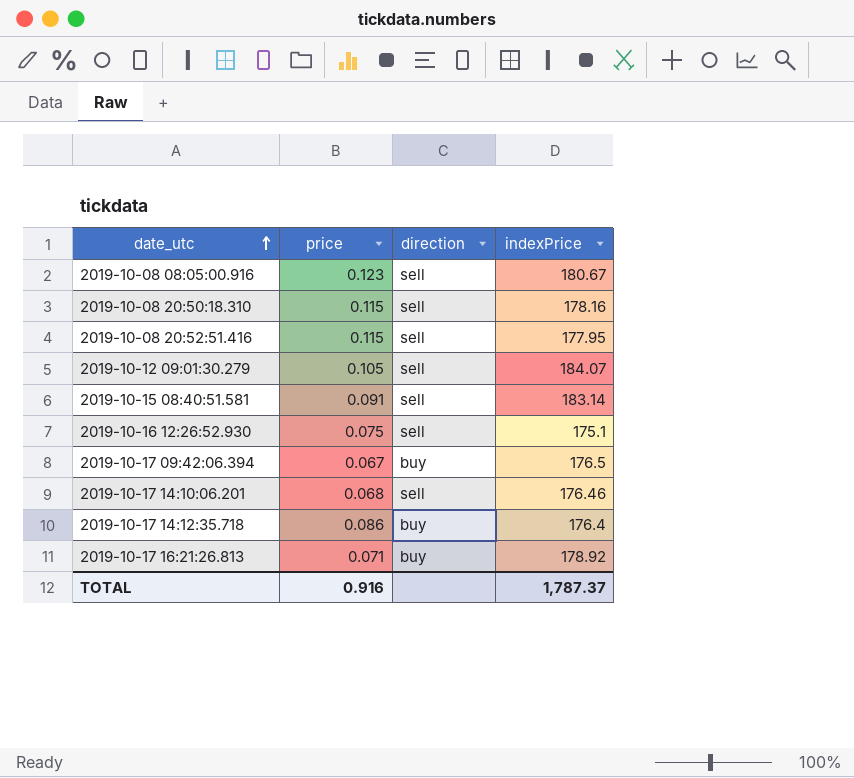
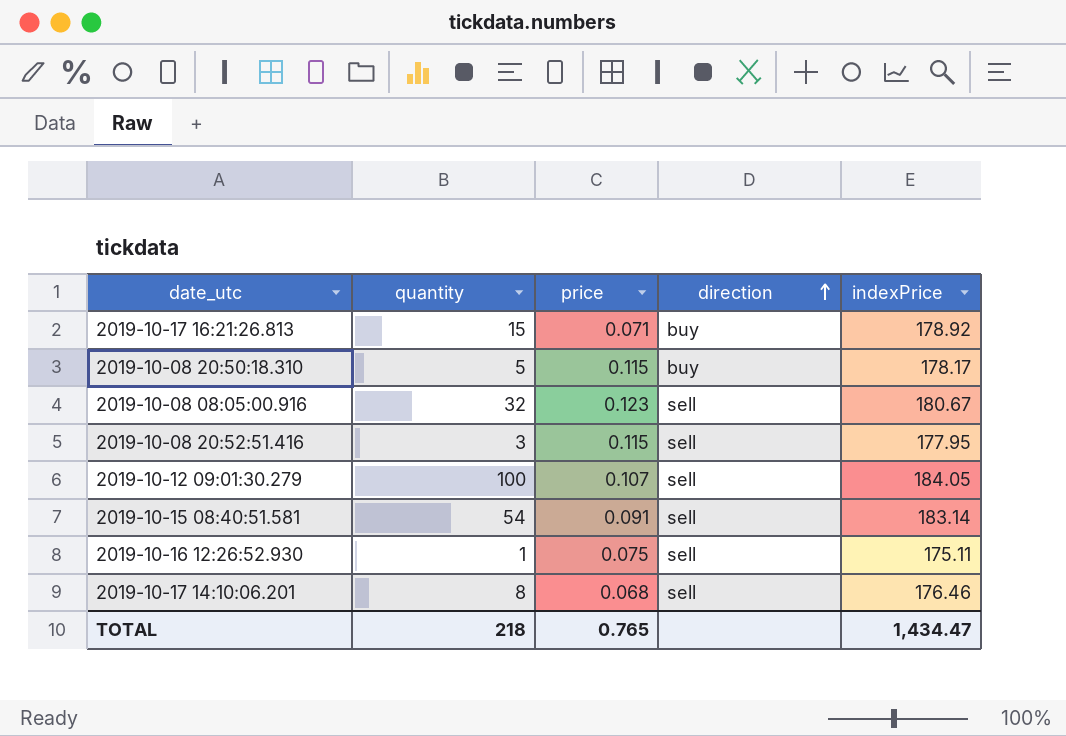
row order: date_utc ascending -> direction ascending
column quantity | position: none -> 2
row 2019-10-17 09:42:06.394: 0.067 | buy | 176.5 -> none
row 2019-10-17 14:12:35.718: 0.086 | buy | 176.4 -> none
2019-10-08 20:50:18.310 | direction: sell -> buy
2019-10-08 20:50:18.310 | indexPrice: 178.16 -> 178.17
2019-10-12 09:01:30.279 | price: 0.105 -> 0.107
2019-10-12 09:01:30.279 | indexPrice: 184.07 -> 184.05
2019-10-16 12:26:52.930 | indexPrice: 175.1 -> 175.11
TOTAL | price: 0.916 -> 0.765
TOTAL | indexPrice: 1,787.37 -> 1,434.47

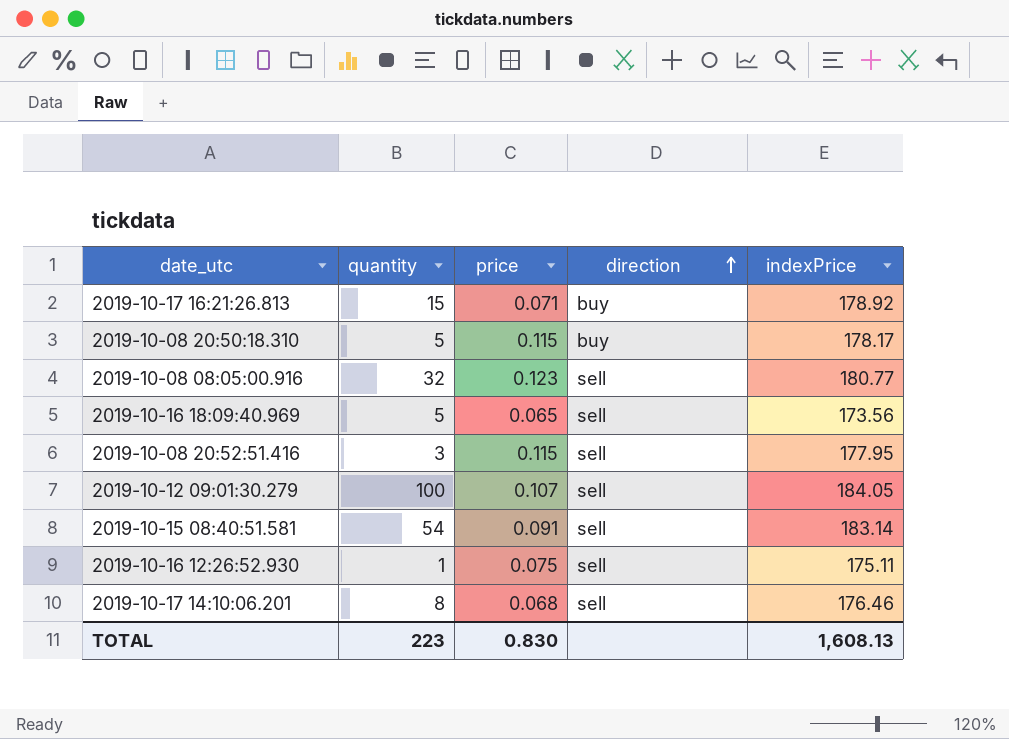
2019-10-08 08:05:00.916 | indexPrice: 180.67 -> 180.77
row 2019-10-16 18:09:40.969: none -> 5 | 0.065 | sell | 173.56
TOTAL | quantity: 218 -> 223
TOTAL | price: 0.765 -> 0.830
TOTAL | indexPrice: 1,434.47 -> 1,608.13

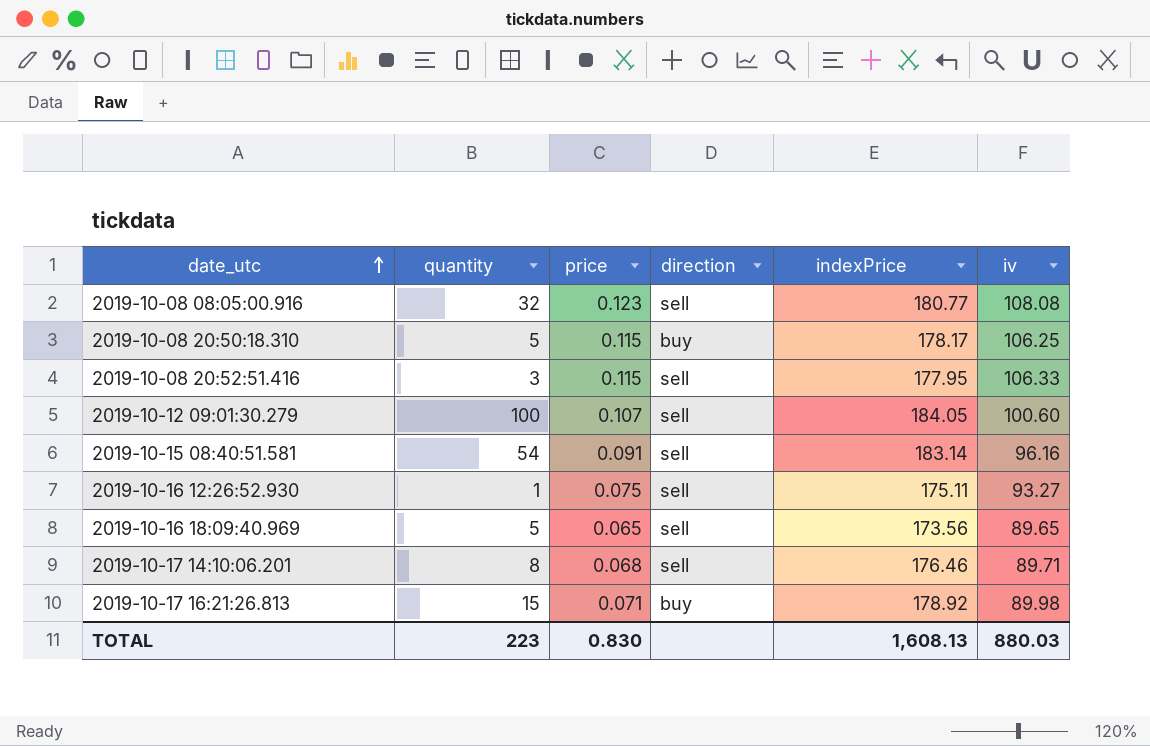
row order: direction ascending -> date_utc ascending
column iv | position: none -> 6

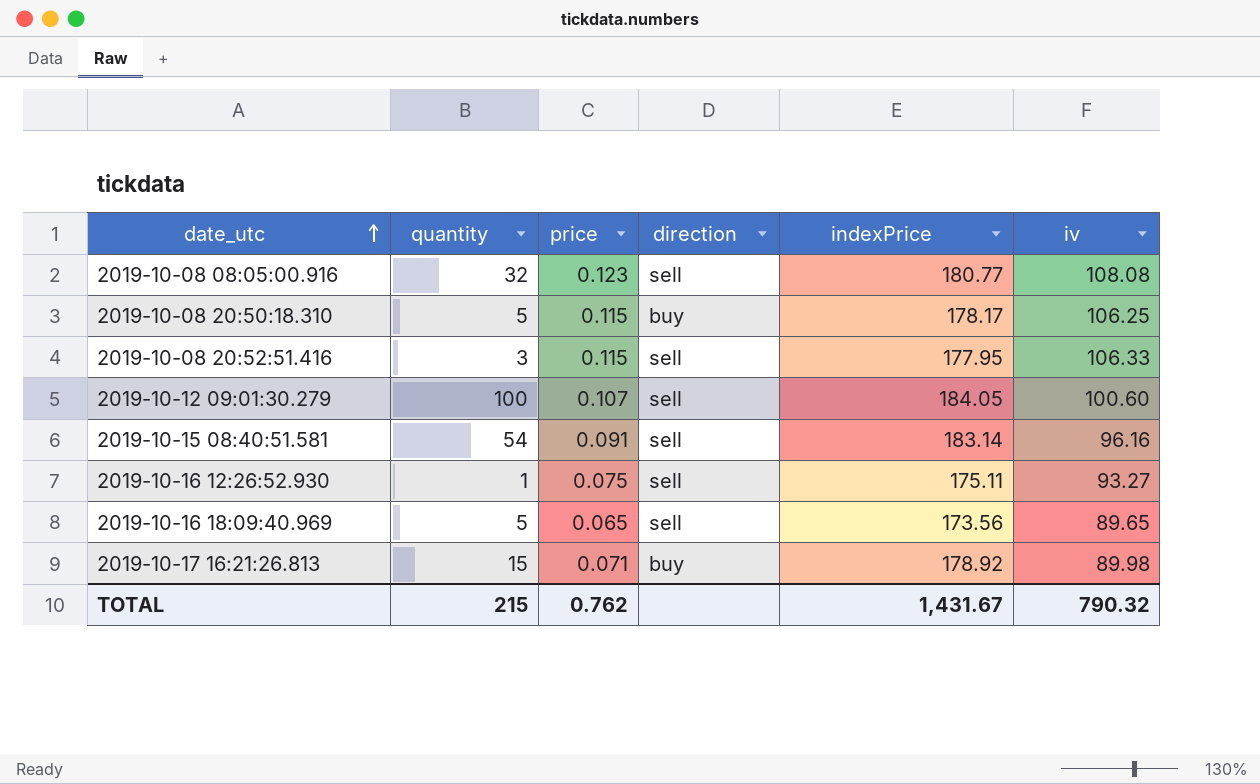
row 2019-10-17 14:10:06.201: 8 | 0.068 | sell | 176.46 | 89.71 -> none
TOTAL | quantity: 223 -> 215
TOTAL | price: 0.830 -> 0.762
TOTAL | indexPrice: 1,608.13 -> 1,431.67
TOTAL | iv: 880.03 -> 790.32

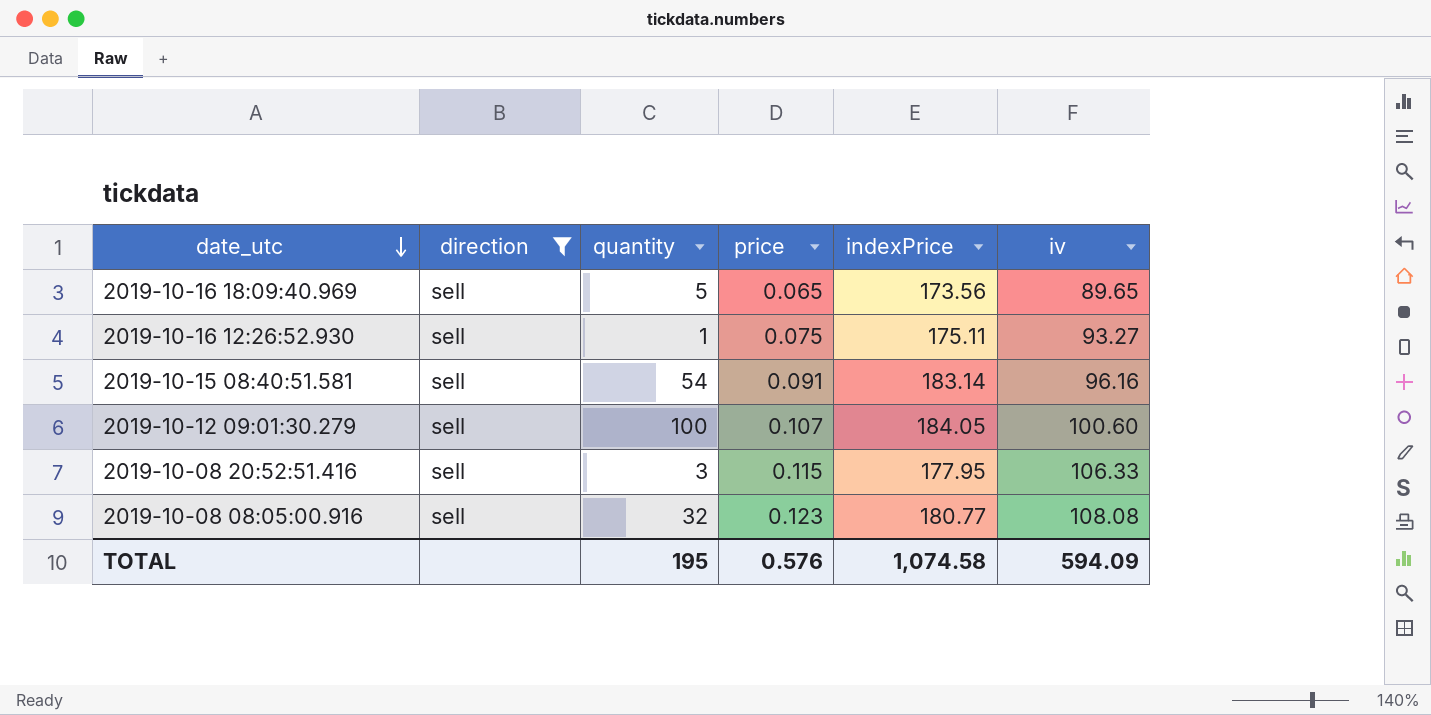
filter: none -> direction = sell
row order: date_utc ascending -> date_utc descending
column direction | position: 4 -> 2
TOTAL | quantity: 215 -> 195
TOTAL | price: 0.762 -> 0.576
TOTAL | indexPrice: 1,431.67 -> 1,074.58
TOTAL | iv: 790.32 -> 594.09

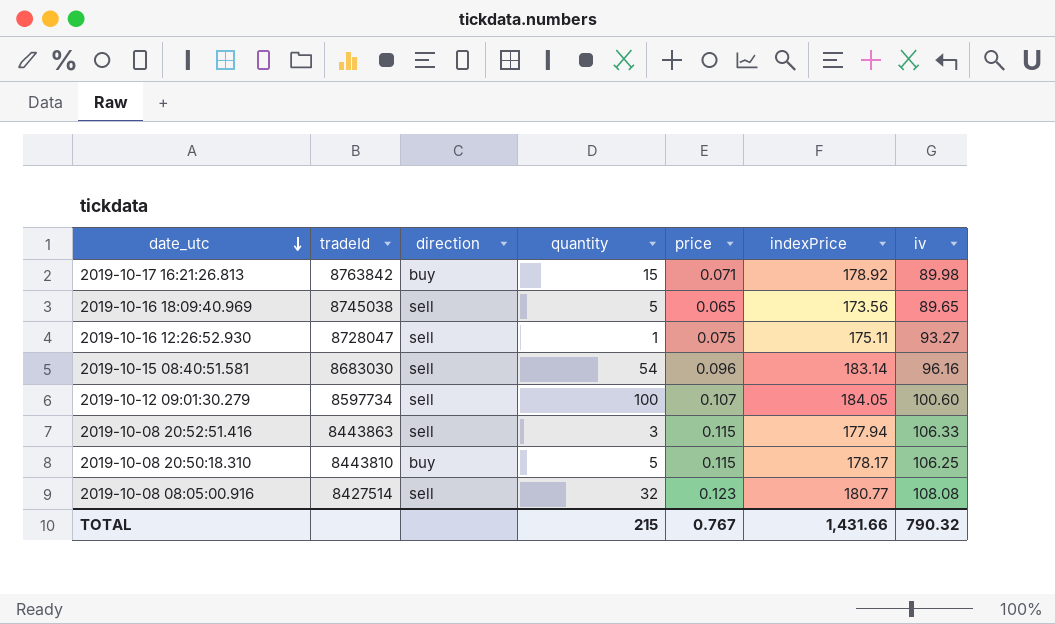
filter: direction = sell -> none
column tradeId | position: none -> 2
2019-10-15 08:40:51.581 | price: 0.091 -> 0.096
2019-10-08 20:52:51.416 | indexPrice: 177.95 -> 177.94
TOTAL | quantity: 195 -> 215
TOTAL | price: 0.576 -> 0.767
TOTAL | indexPrice: 1,074.58 -> 1,431.66
TOTAL | iv: 594.09 -> 790.32

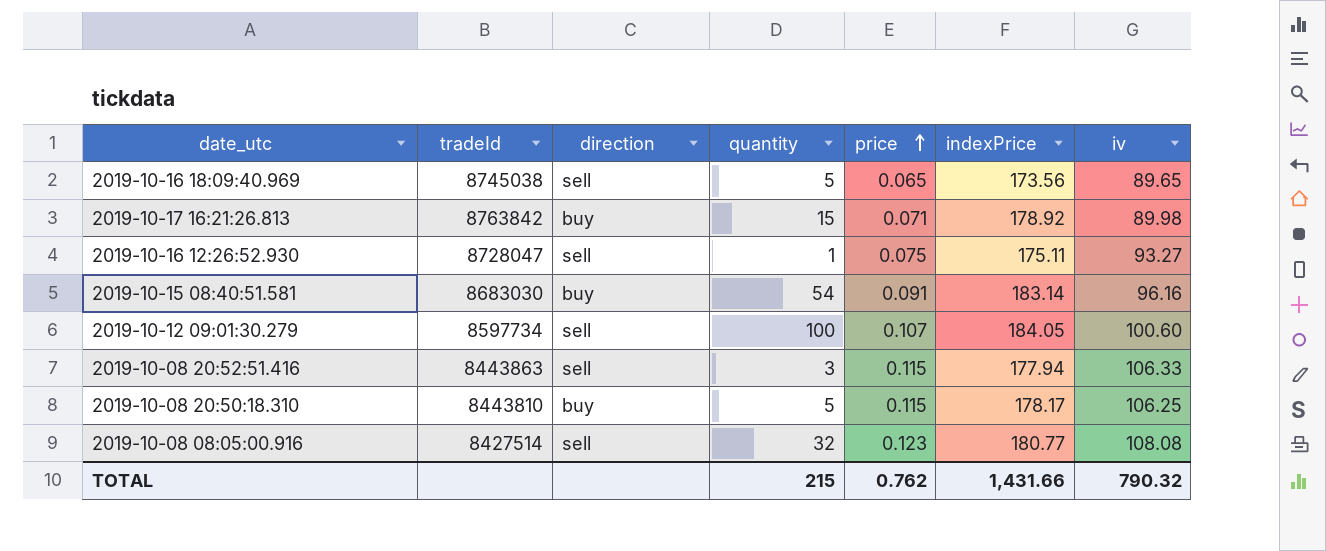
row order: date_utc descending -> price ascending
2019-10-15 08:40:51.581 | direction: sell -> buy
2019-10-15 08:40:51.581 | price: 0.096 -> 0.091
TOTAL | price: 0.767 -> 0.762

